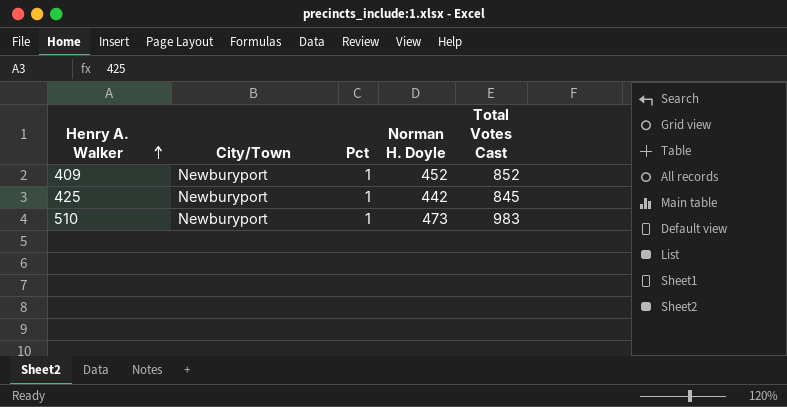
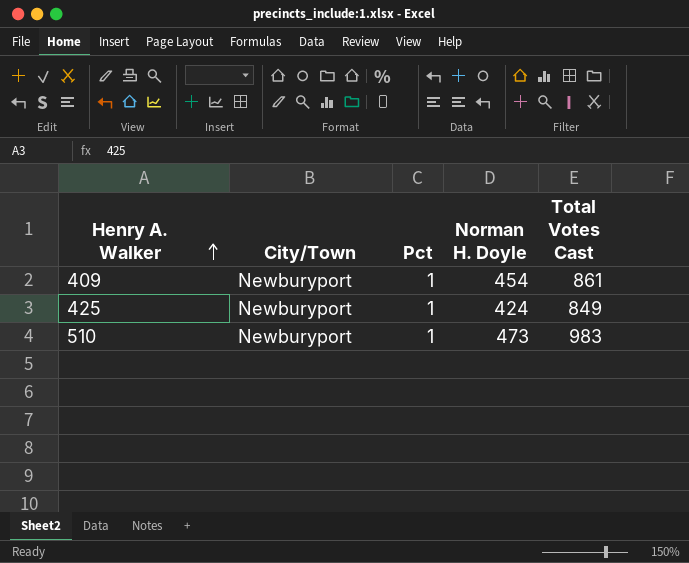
409 | Norman H. Doyle: 452 -> 454
409 | Total Votes Cast: 852 -> 861
425 | Norman H. Doyle: 442 -> 424
425 | Total Votes Cast: 845 -> 849

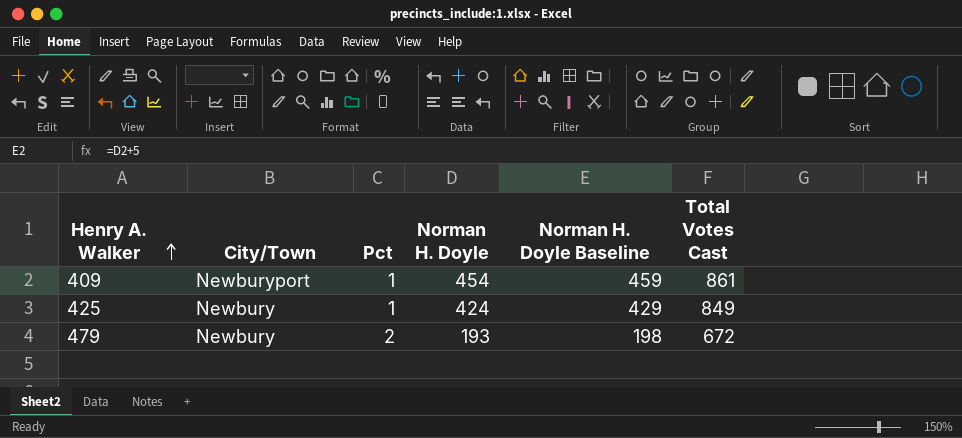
column Norman H. Doyle Baseline | formula: none -> [Norman H. Doyle] + 5
row 510: Newburyport | 1 | 473 | 983 -> none
425 | City/Town: Newburyport -> Newbury
row 479: none -> Newbury | 2 | 193 | 198 | 672

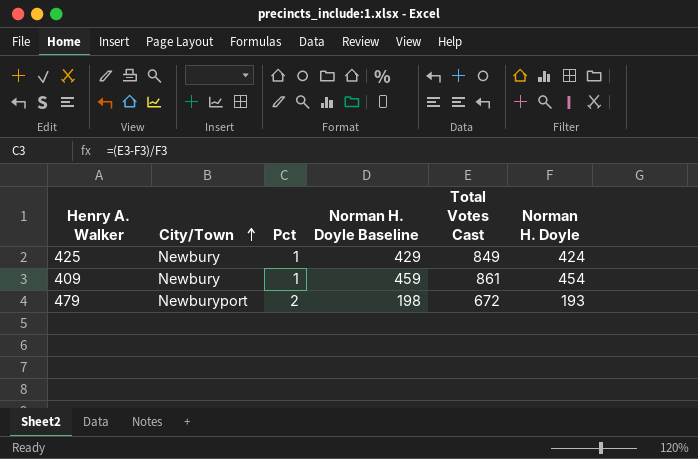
row order: Henry A. Walker ascending -> City/Town ascending
column Norman H. Doyle | position: 4 -> 6
409 | City/Town: Newburyport -> Newbury
479 | City/Town: Newbury -> Newburyport

